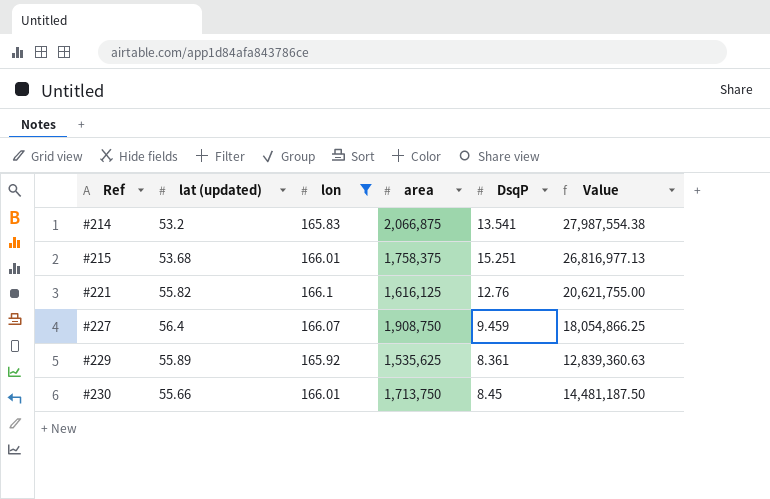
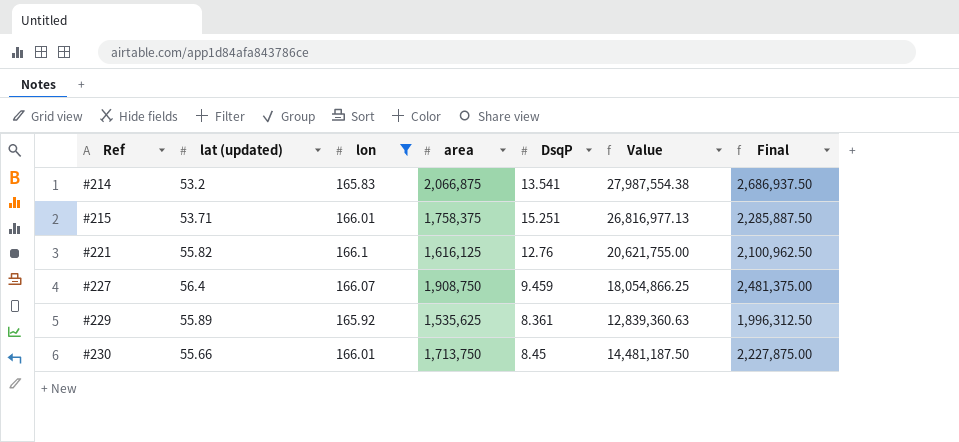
column Final | formula: none -> [area] * 1.3
#215 | lat (updated): 53.68 -> 53.71

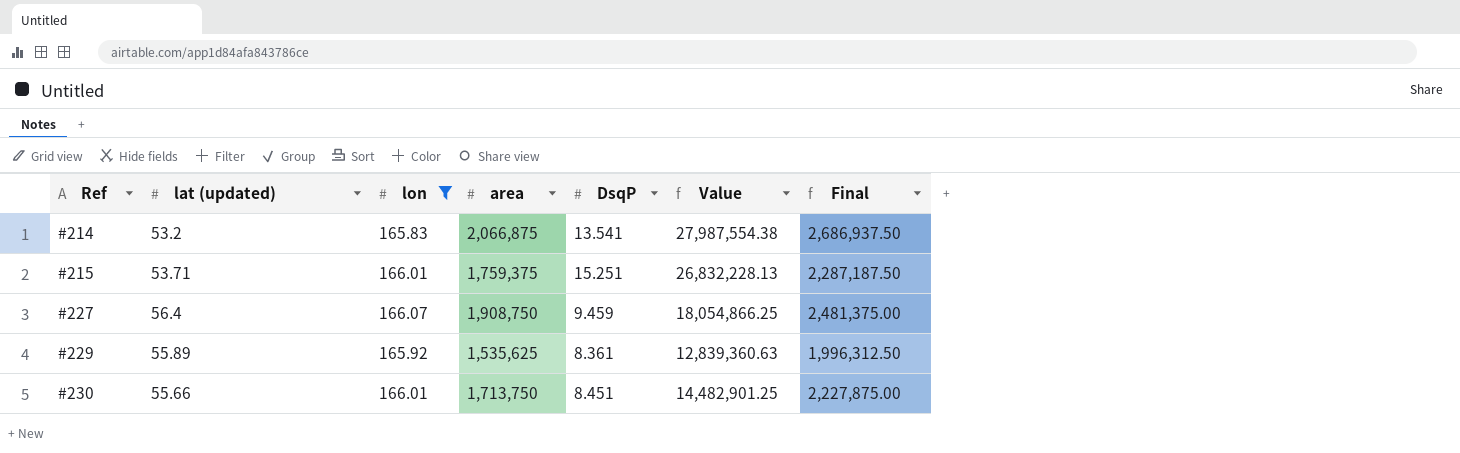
row #221: 55.82 | 166.1 | 1,616,125 | 12.76 | 20,621,755.00 | 2,100,962.50 -> none
#215 | area: 1,758,375 -> 1,759,375
#215 | Value: 26,816,977.13 -> 26,832,228.13
#215 | Final: 2,285,887.50 -> 2,287,187.50
#230 | DsqP: 8.45 -> 8.451
#230 | Value: 14,481,187.50 -> 14,482,901.25

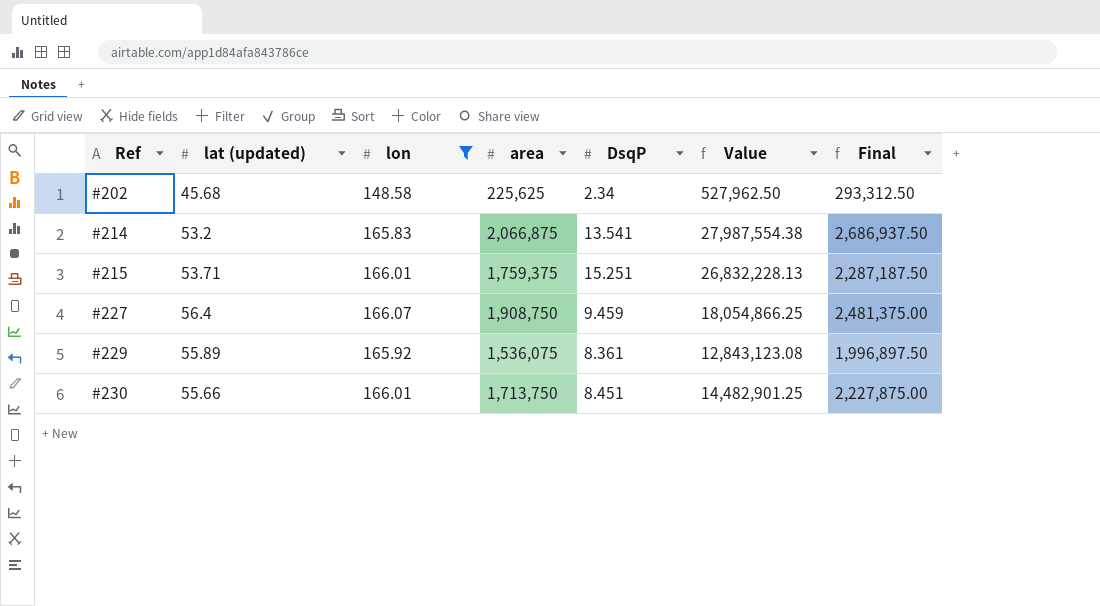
row #202: none -> 45.68 | 148.58 | 225,625 | 2.34 | 527,962.50 | 293,312.50
#229 | area: 1,535,625 -> 1,536,075
#229 | Value: 12,839,360.63 -> 12,843,123.08
#229 | Final: 1,996,312.50 -> 1,996,897.50

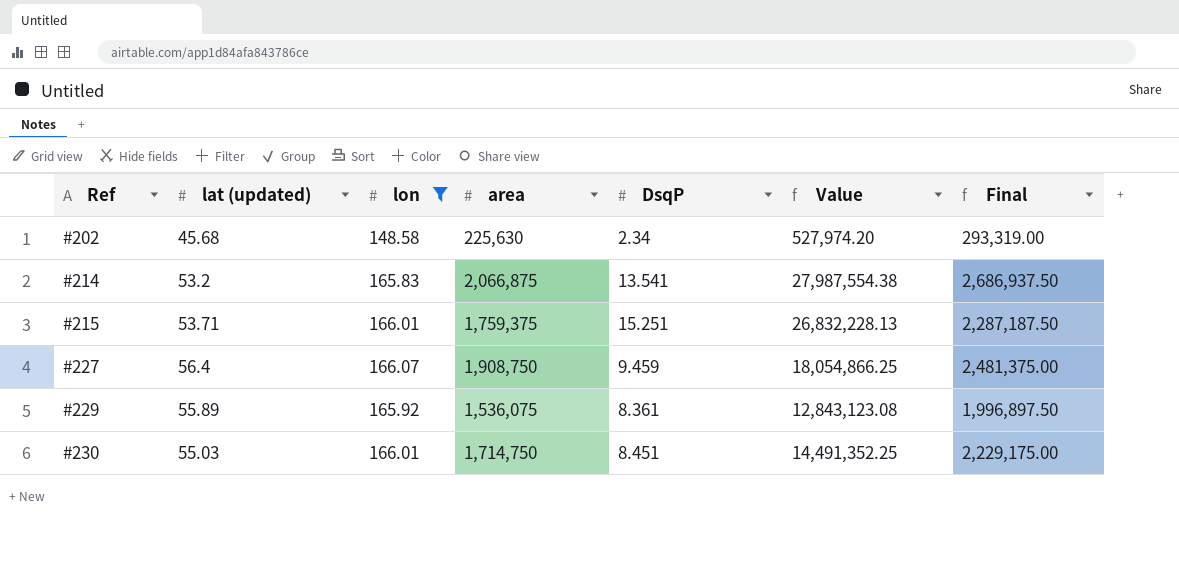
#202 | area: 225,625 -> 225,630
#202 | Value: 527,962.50 -> 527,974.20
#202 | Final: 293,312.50 -> 293,319.00
#230 | lat (updated): 55.66 -> 55.03
#230 | area: 1,713,750 -> 1,714,750
#230 | Value: 14,482,901.25 -> 14,491,352.25
#230 | Final: 2,227,875.00 -> 2,229,175.00

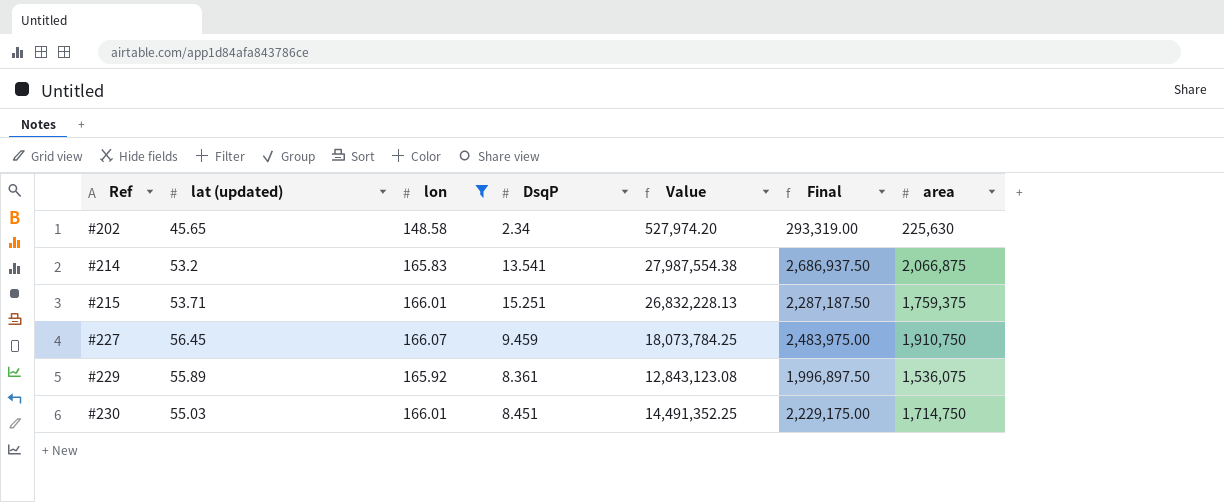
column area | position: 4 -> 7
#202 | lat (updated): 45.68 -> 45.65
#227 | lat (updated): 56.4 -> 56.45
#227 | Value: 18,054,866.25 -> 18,073,784.25
#227 | Final: 2,481,375.00 -> 2,483,975.00
#227 | area: 1,908,750 -> 1,910,750

